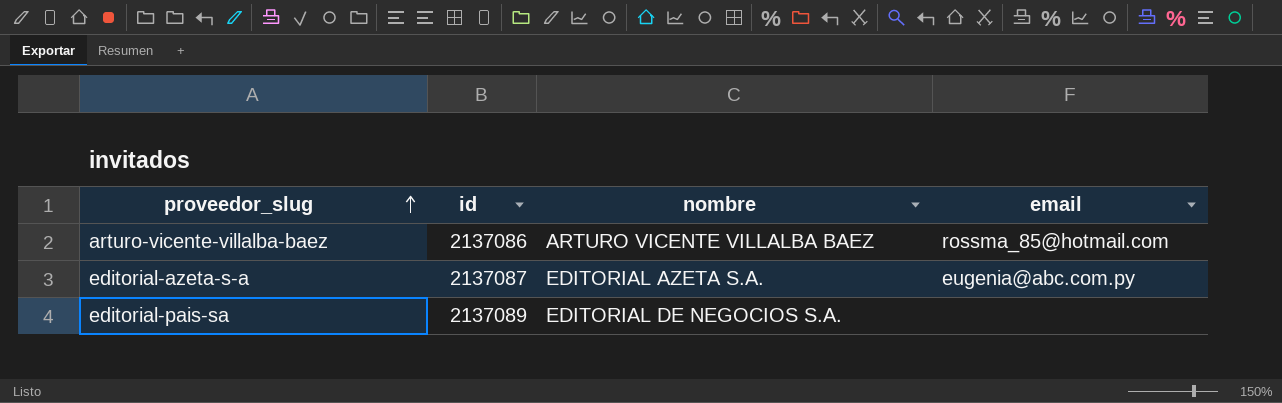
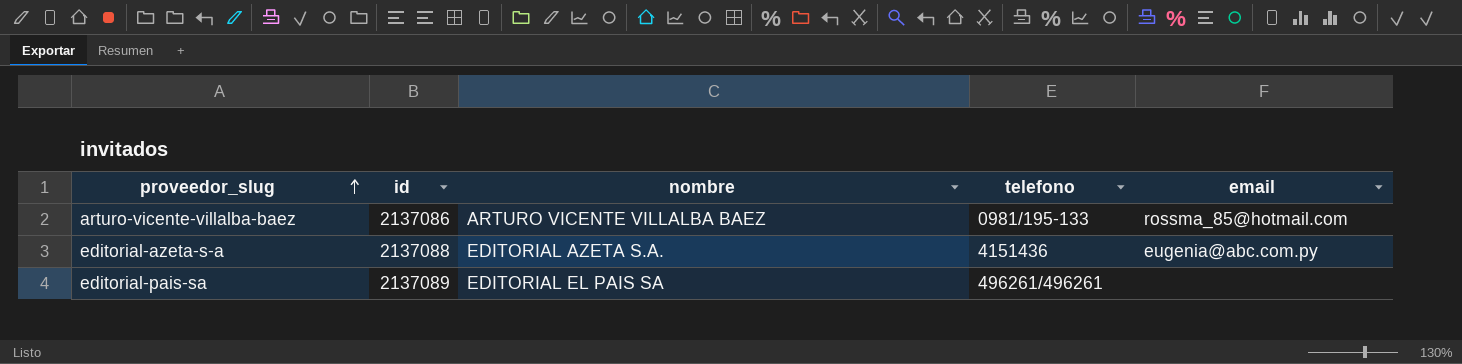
column telefono | position: none -> 4
editorial-azeta-s-a | id: 2137087 -> 2137088
editorial-pais-sa | nombre: EDITORIAL DE NEGOCIOS S.A. -> EDITORIAL EL PAIS SA

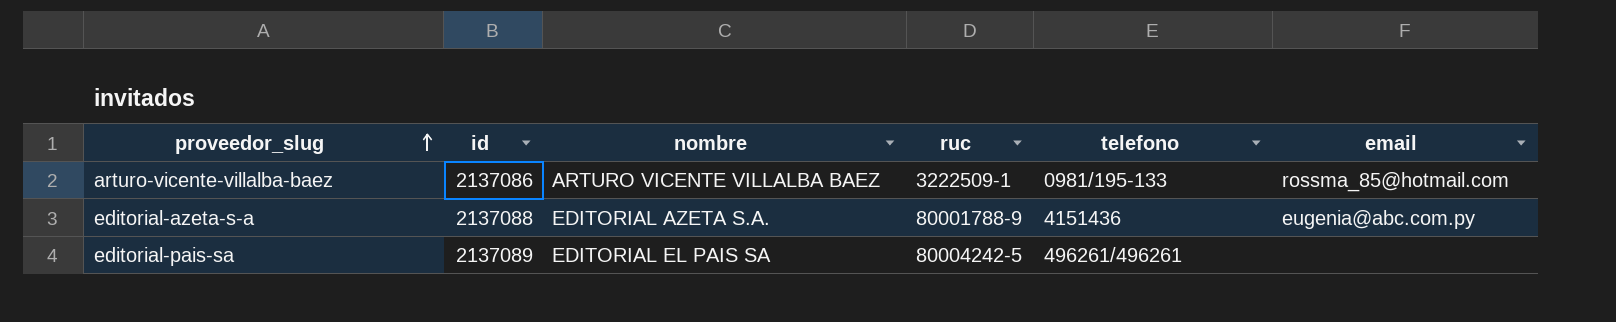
column ruc | position: none -> 4

